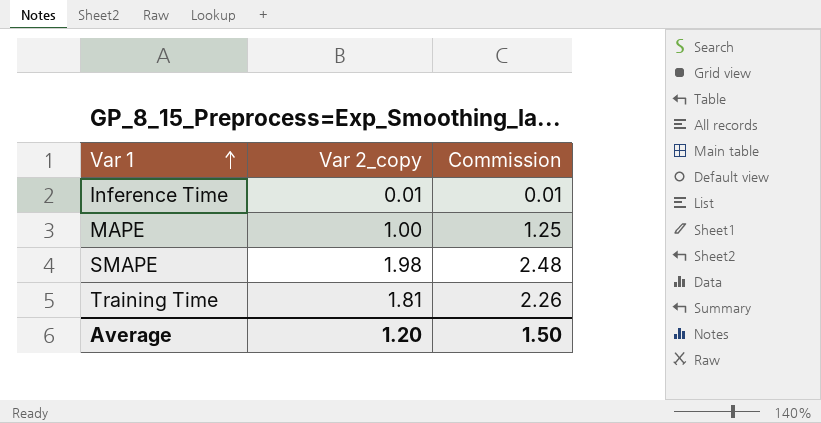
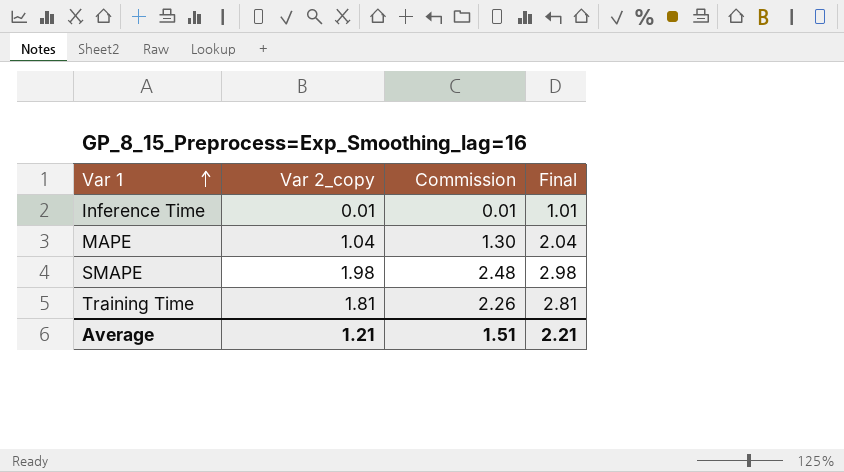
column Final | formula: none -> [Var 2_copy] + 1
MAPE | Var 2_copy: 1.00 -> 1.04
MAPE | Commission: 1.25 -> 1.30
Average | Var 2_copy: 1.20 -> 1.21
Average | Commission: 1.50 -> 1.51

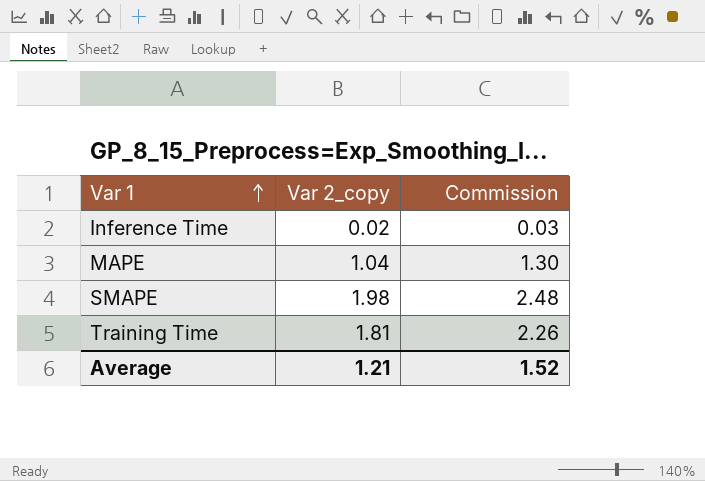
column Final | formula: [Var 2_copy] + 1 -> none
Inference Time | Var 2_copy: 0.01 -> 0.02
Inference Time | Commission: 0.01 -> 0.03
Average | Commission: 1.51 -> 1.52

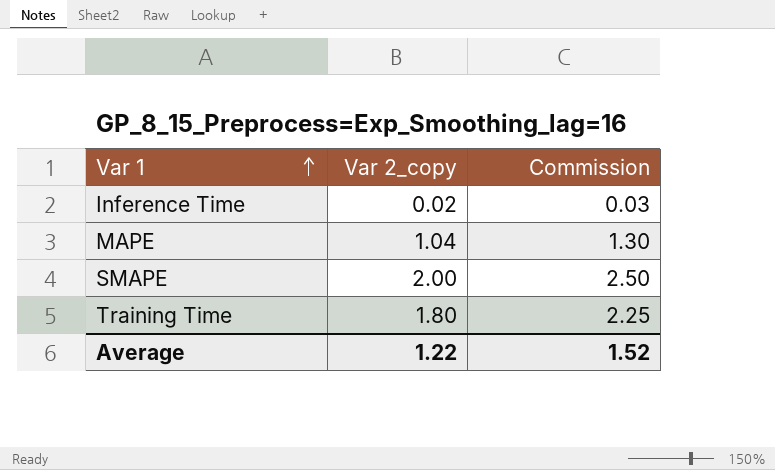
SMAPE | Var 2_copy: 1.98 -> 2.00
SMAPE | Commission: 2.48 -> 2.50
Training Time | Var 2_copy: 1.81 -> 1.80
Training Time | Commission: 2.26 -> 2.25
Average | Var 2_copy: 1.21 -> 1.22

